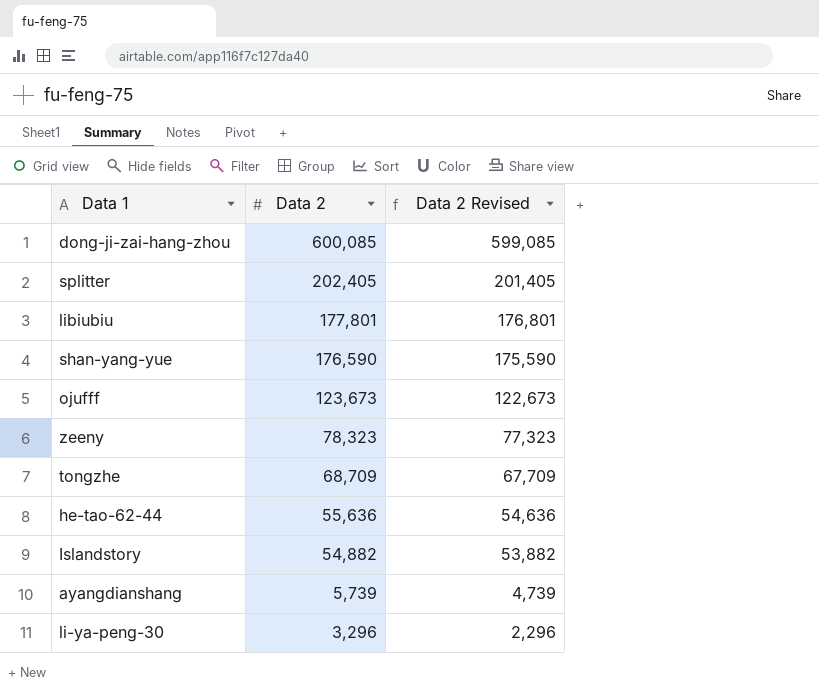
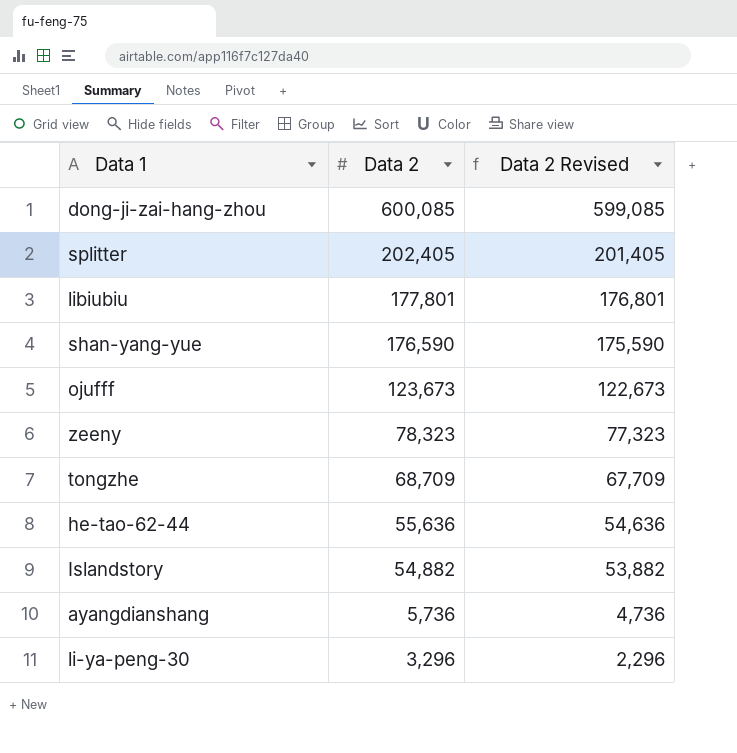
ayangdianshang | Data 2: 5,739 -> 5,736
ayangdianshang | Data 2 Revised: 4,739 -> 4,736

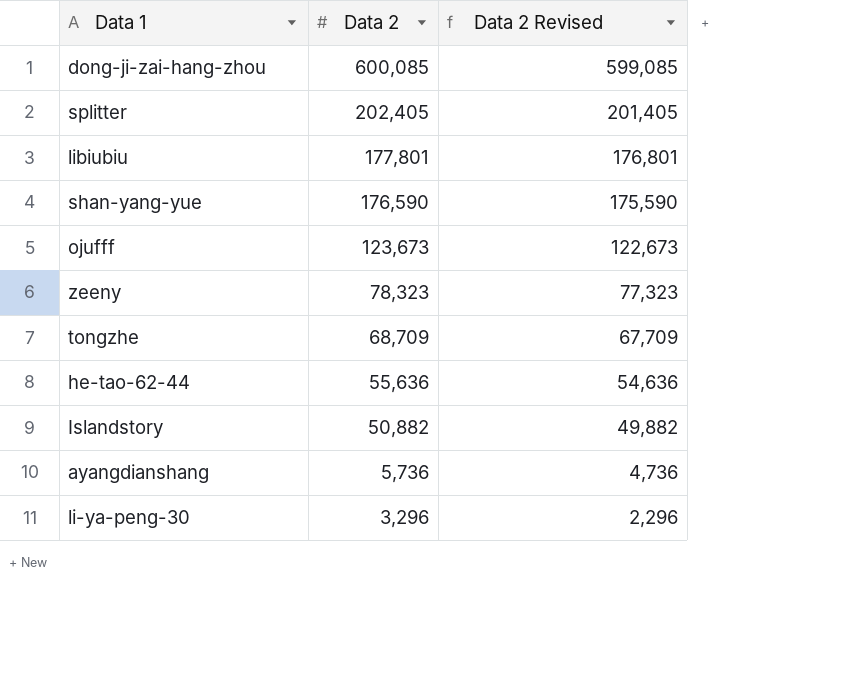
Islandstory | Data 2: 54,882 -> 50,882
Islandstory | Data 2 Revised: 53,882 -> 49,882

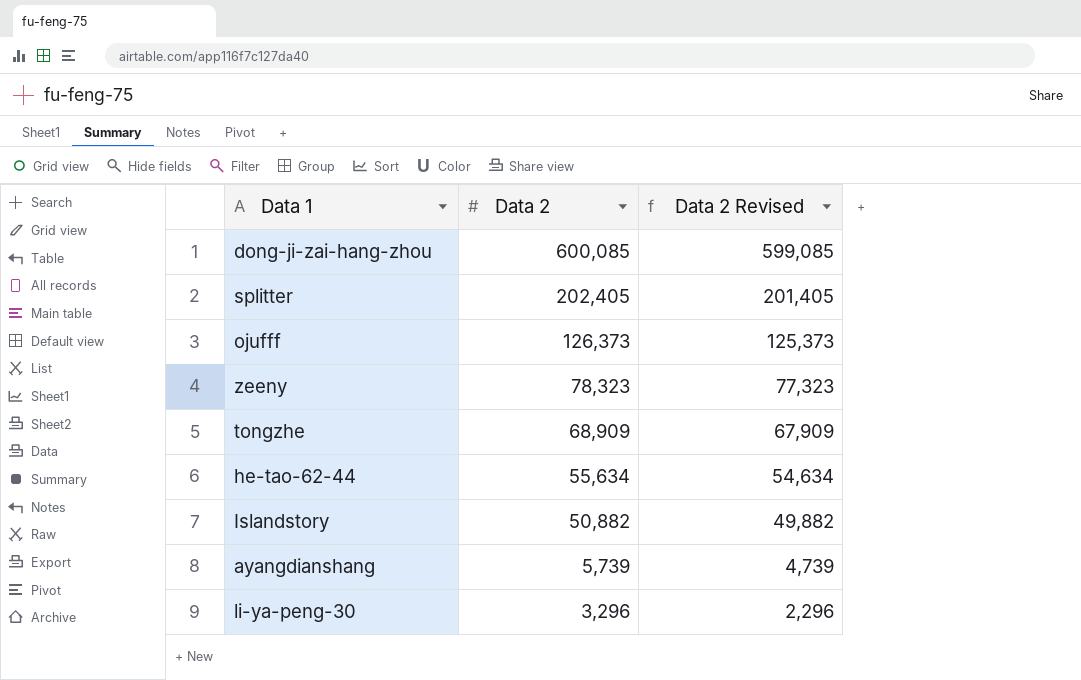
row libiubiu: 177,801 | 176,801 -> none
row shan-yang-yue: 176,590 | 175,590 -> none
ojufff | Data 2: 123,673 -> 126,373
ojufff | Data 2 Revised: 122,673 -> 125,373
tongzhe | Data 2: 68,709 -> 68,909
tongzhe | Data 2 Revised: 67,709 -> 67,909
he-tao-62-44 | Data 2: 55,636 -> 55,634
he-tao-62-44 | Data 2 Revised: 54,636 -> 54,634
ayangdianshang | Data 2: 5,736 -> 5,739
ayangdianshang | Data 2 Revised: 4,736 -> 4,739

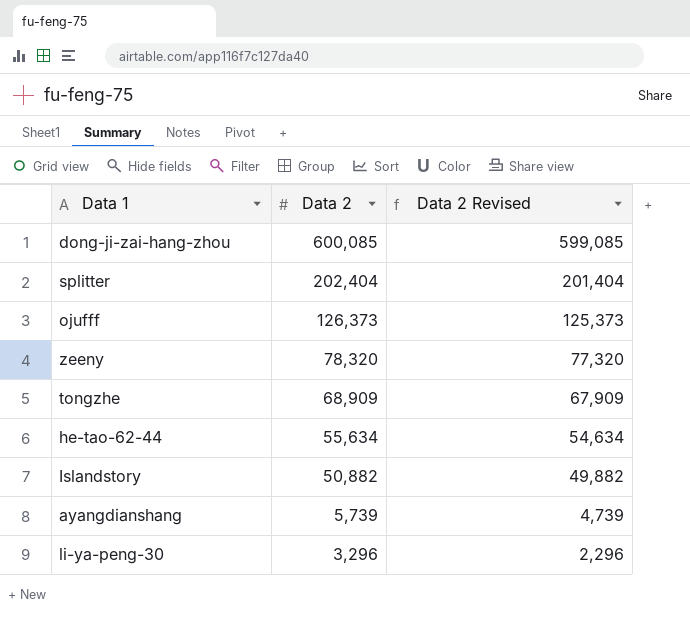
splitter | Data 2: 202,405 -> 202,404
splitter | Data 2 Revised: 201,405 -> 201,404
zeeny | Data 2: 78,323 -> 78,320
zeeny | Data 2 Revised: 77,323 -> 77,320

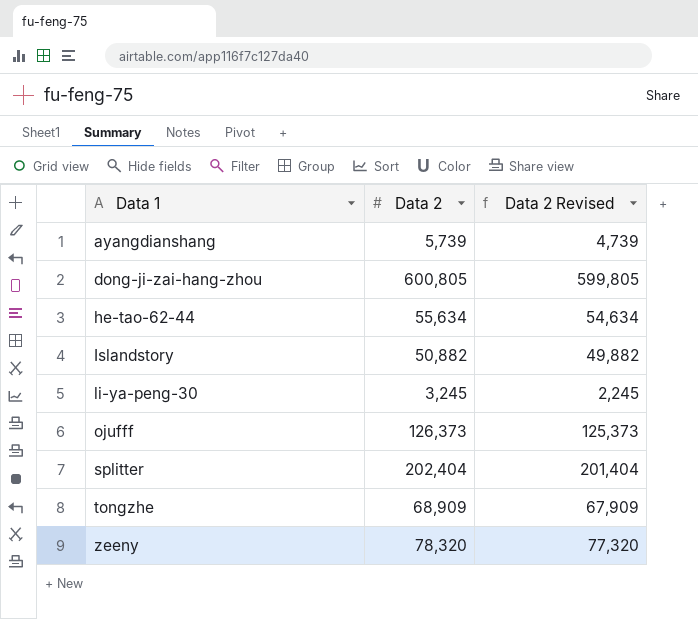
row order: Data 2 descending -> Data 1 ascending
dong-ji-zai-hang-zhou | Data 2: 600,085 -> 600,805
dong-ji-zai-hang-zhou | Data 2 Revised: 599,085 -> 599,805
li-ya-peng-30 | Data 2: 3,296 -> 3,245
li-ya-peng-30 | Data 2 Revised: 2,296 -> 2,245

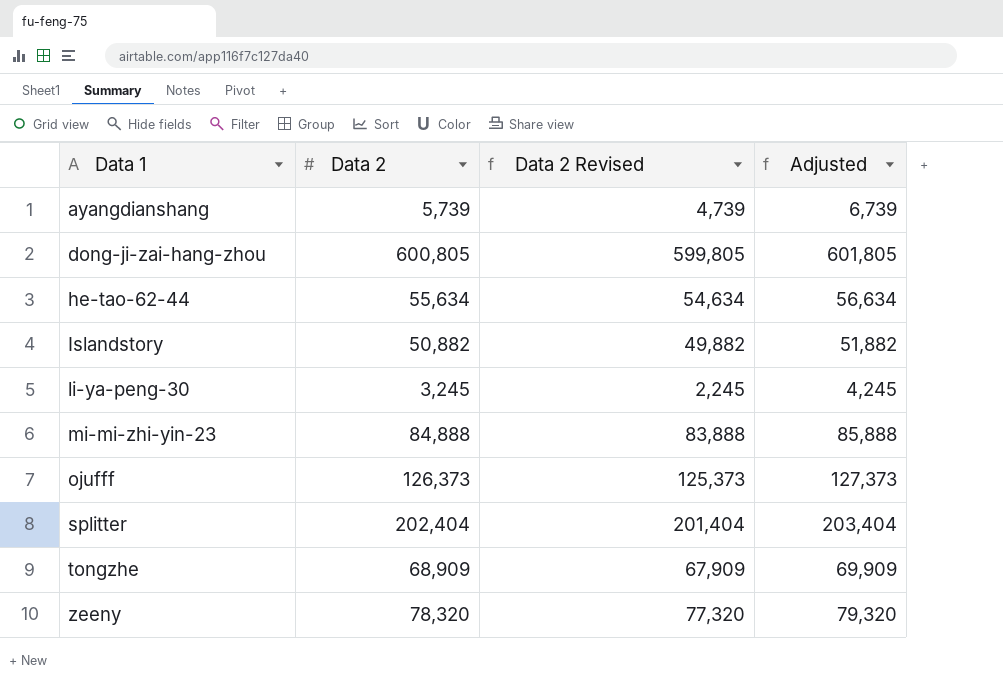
column Adjusted | formula: none -> [Data 2] + 1000
row mi-mi-zhi-yin-23: none -> 84,888 | 83,888 | 85,888

